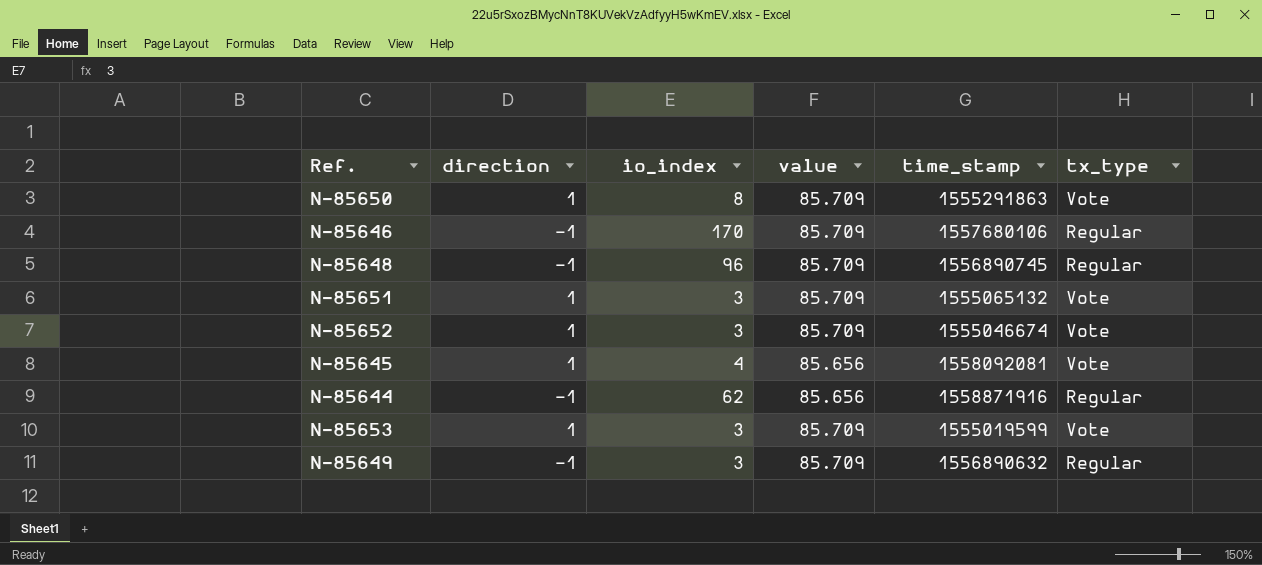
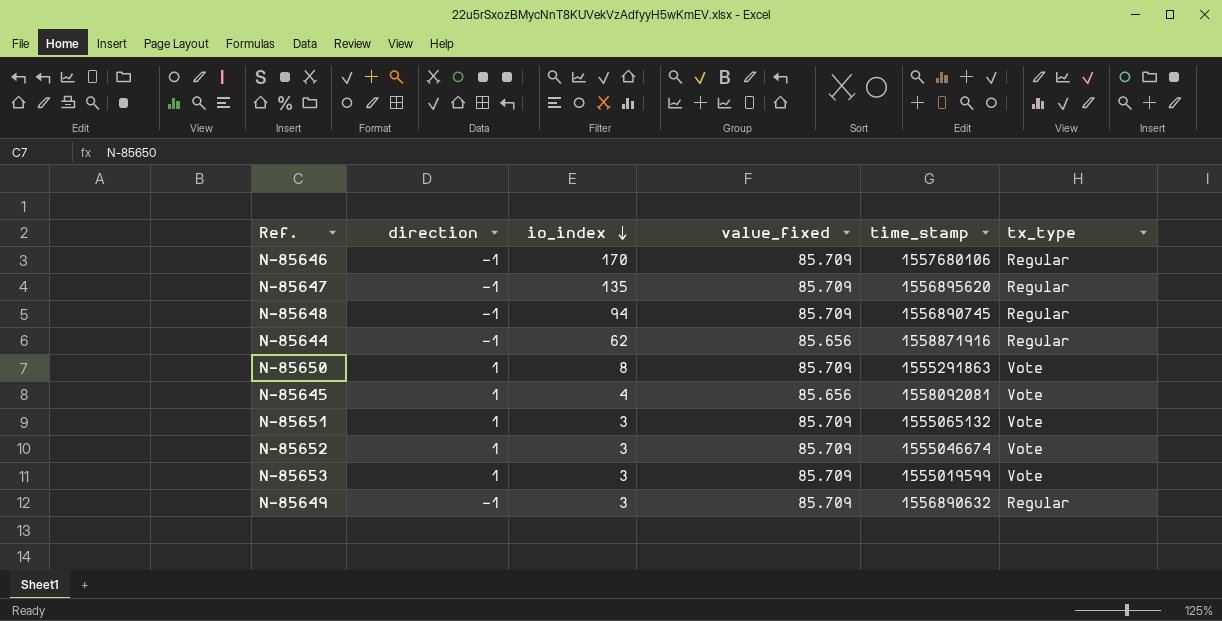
row order: none -> io_index descending
column name: value -> value_fixed
row N-85647: none -> -1 | 135 | 85.709 | 1556895620 | Regular
N-85648 | io_index: 96 -> 94

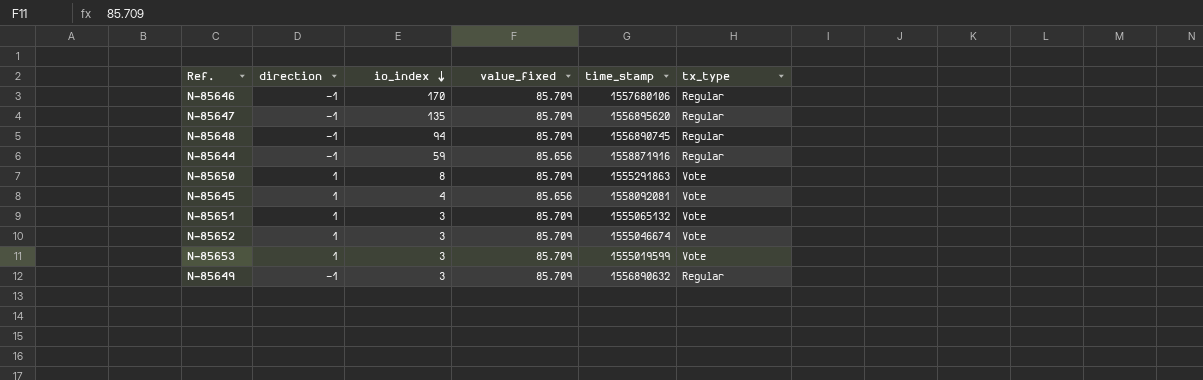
N-85644 | io_index: 62 -> 59

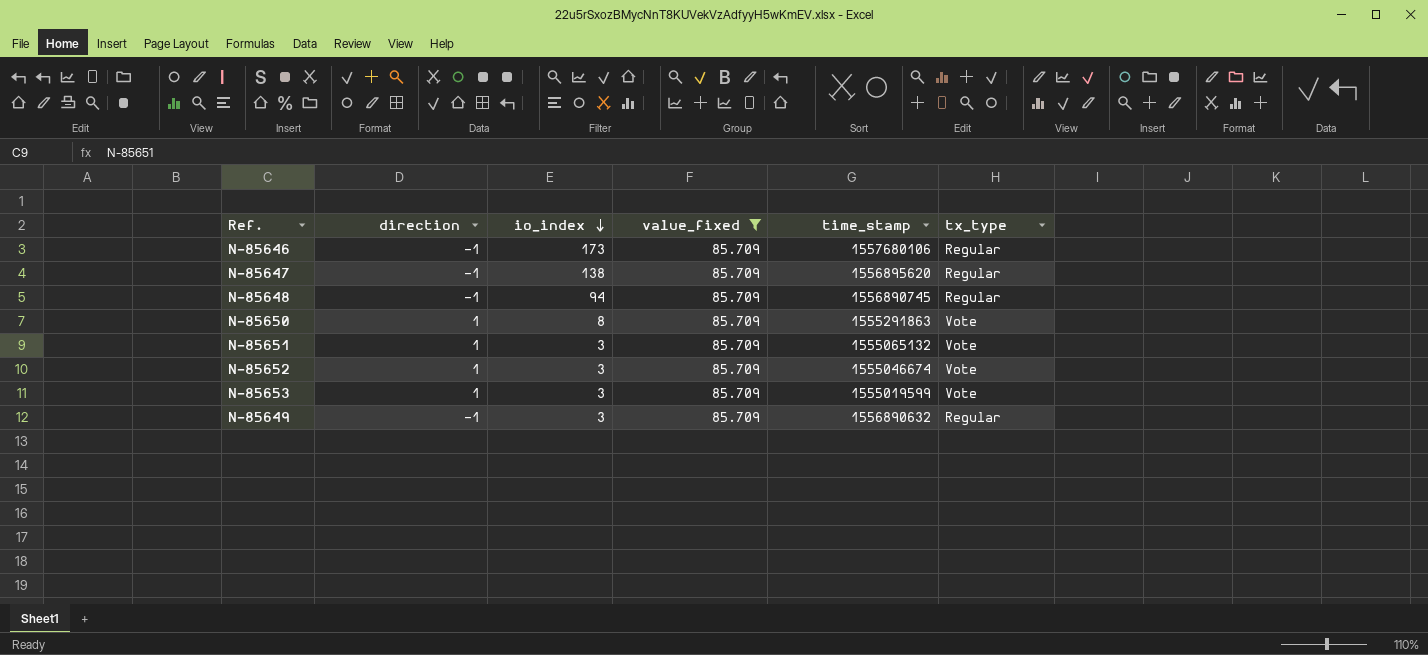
filter: none -> value_fixed = 85.709
N-85646 | io_index: 170 -> 173
N-85647 | io_index: 135 -> 138

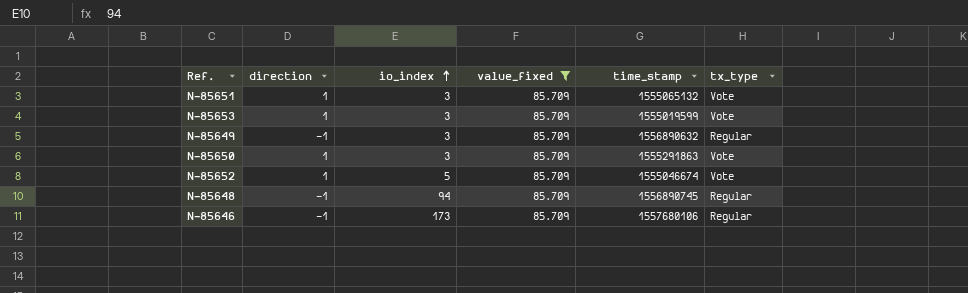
row order: io_index descending -> io_index ascending
row N-85647: -1 | 138 | 85.709 | 1556895620 | Regular -> none
N-85650 | io_index: 8 -> 3
N-85652 | io_index: 3 -> 5

